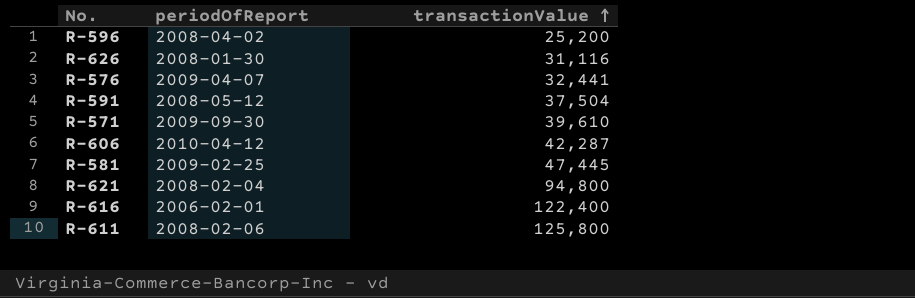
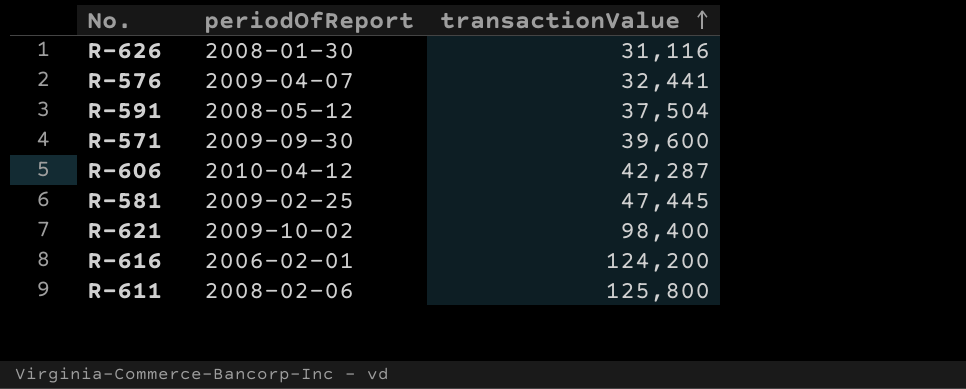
row R-596: 2008-04-02 | 25,200 -> none
R-571 | transactionValue: 39,610 -> 39,600
R-621 | periodOfReport: 2008-02-04 -> 2009-10-02
R-621 | transactionValue: 94,800 -> 98,400
R-616 | transactionValue: 122,400 -> 124,200

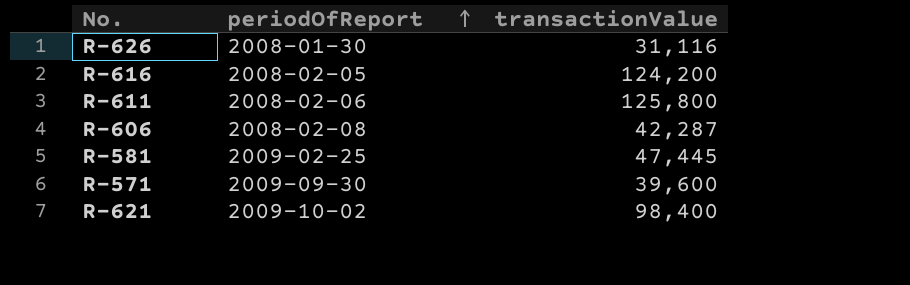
row order: transactionValue ascending -> periodOfReport ascending
row R-576: 2009-04-07 | 32,441 -> none
row R-591: 2008-05-12 | 37,504 -> none
R-616 | periodOfReport: 2006-02-01 -> 2008-02-05
R-606 | periodOfReport: 2010-04-12 -> 2008-02-08

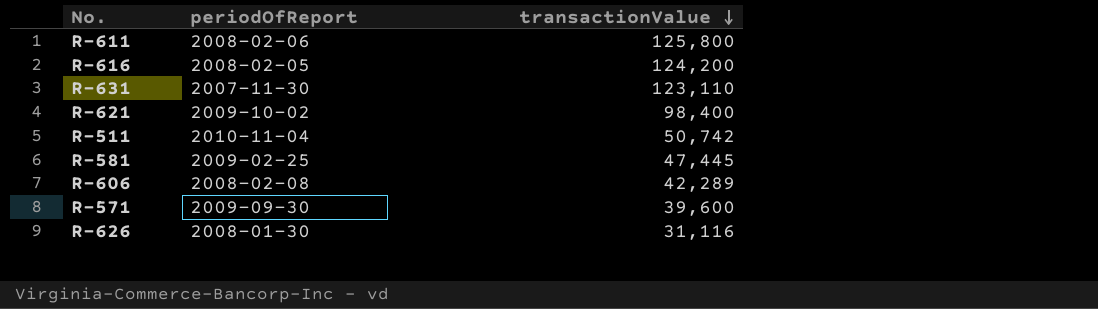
row order: periodOfReport ascending -> transactionValue descending
row R-631: none -> 2007-11-30 | 123,110
row R-511: none -> 2010-11-04 | 50,742
R-606 | transactionValue: 42,287 -> 42,289

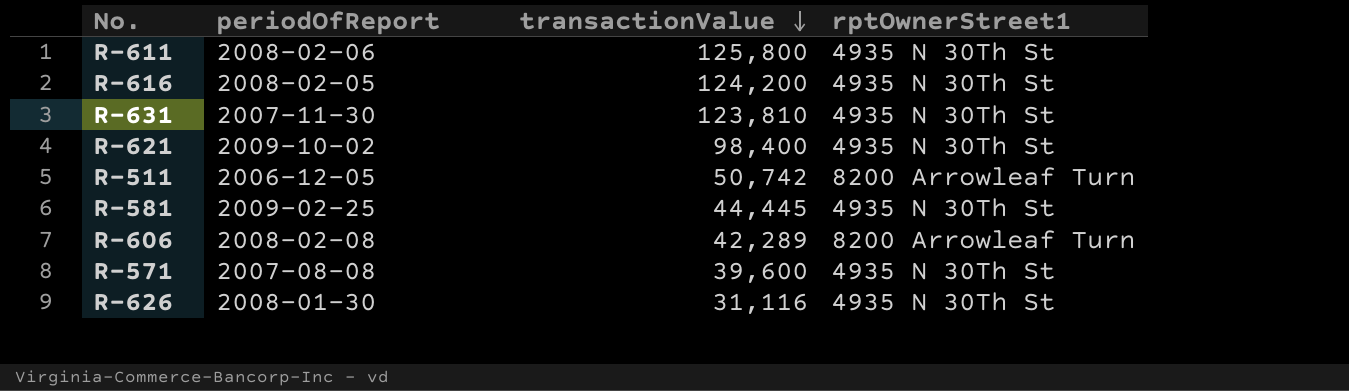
column rptOwnerStreet1 | position: none -> 4
R-631 | transactionValue: 123,110 -> 123,810
R-511 | periodOfReport: 2010-11-04 -> 2006-12-05
R-581 | transactionValue: 47,445 -> 44,445
R-571 | periodOfReport: 2009-09-30 -> 2007-08-08

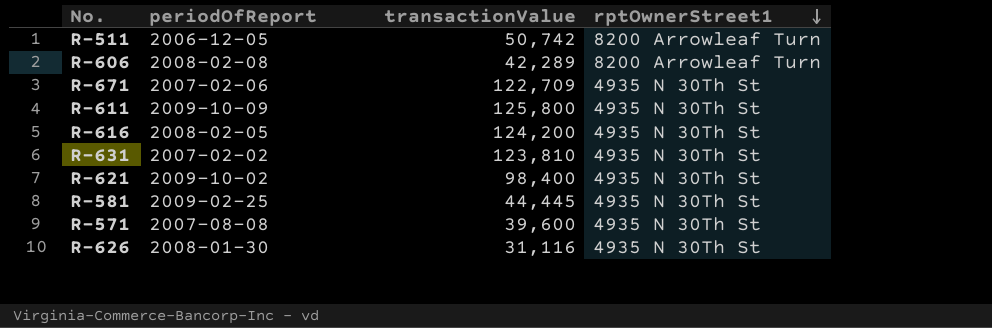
row order: transactionValue descending -> rptOwnerStreet1 descending
row R-671: none -> 2007-02-06 | 122,709 | 4935 N 30Th St
R-611 | periodOfReport: 2008-02-06 -> 2009-10-09
R-631 | periodOfReport: 2007-11-30 -> 2007-02-02

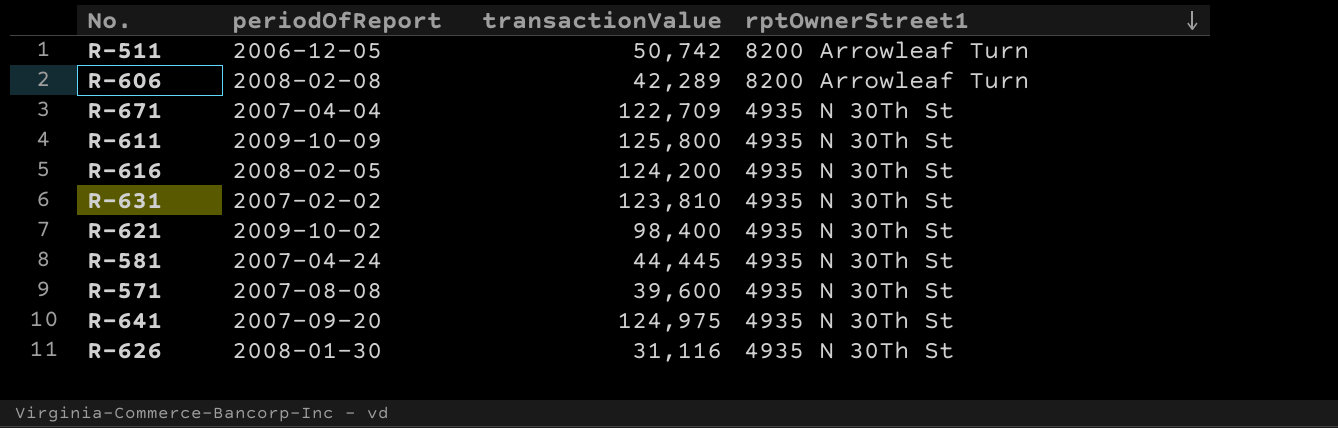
R-671 | periodOfReport: 2007-02-06 -> 2007-04-04
R-581 | periodOfReport: 2009-02-25 -> 2007-04-24
row R-641: none -> 2007-09-20 | 124,975 | 4935 N 30Th St

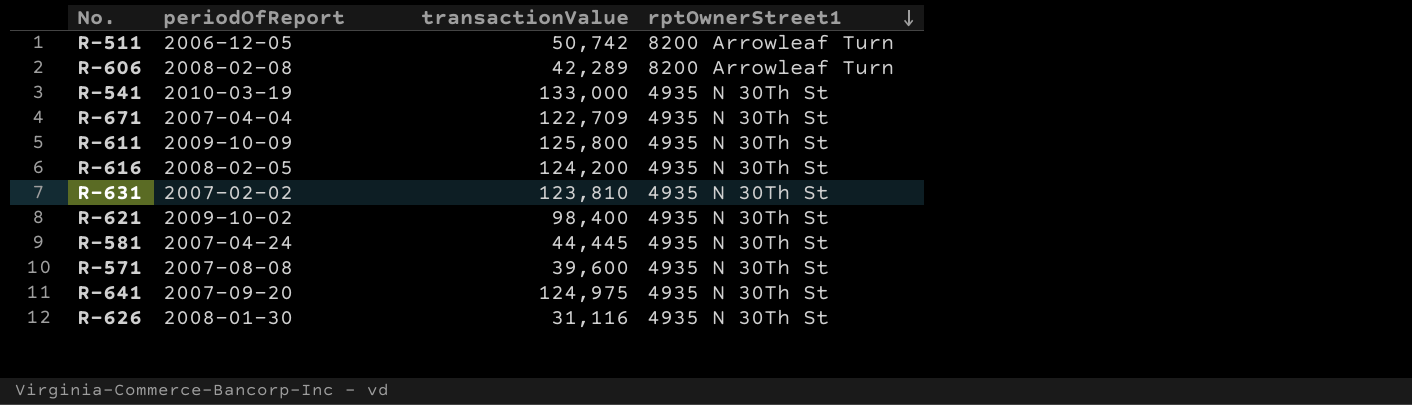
row R-541: none -> 2010-03-19 | 133,000 | 4935 N 30Th St

